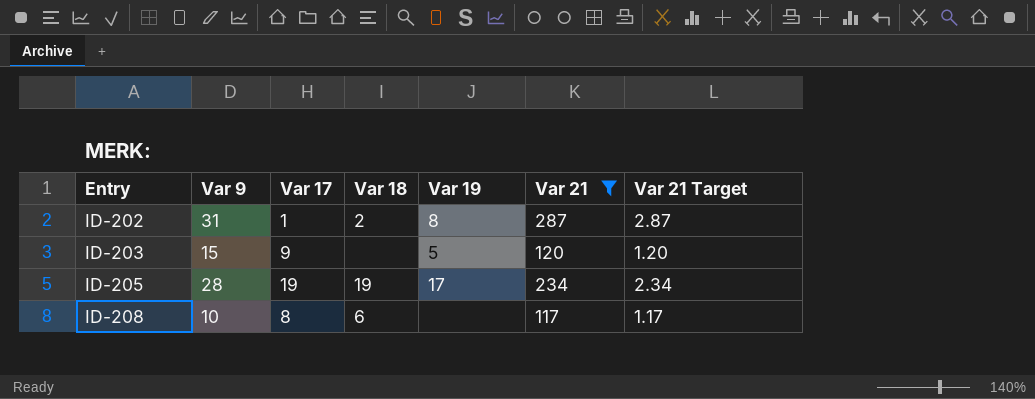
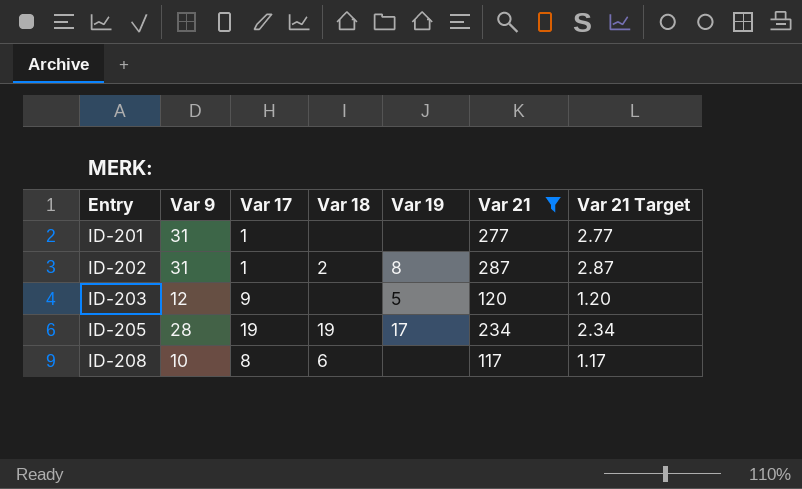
row ID-201: none -> 31 | 1 | none | none | 277 | 2.77
ID-203 | Var 9: 15 -> 12

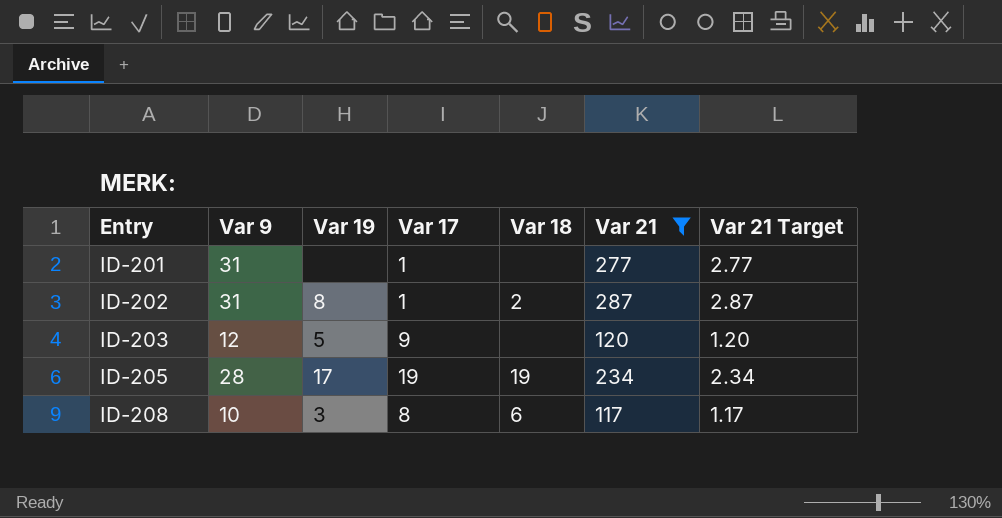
column Var 19 | position: 5 -> 3
ID-208 | Var 19: none -> 3

